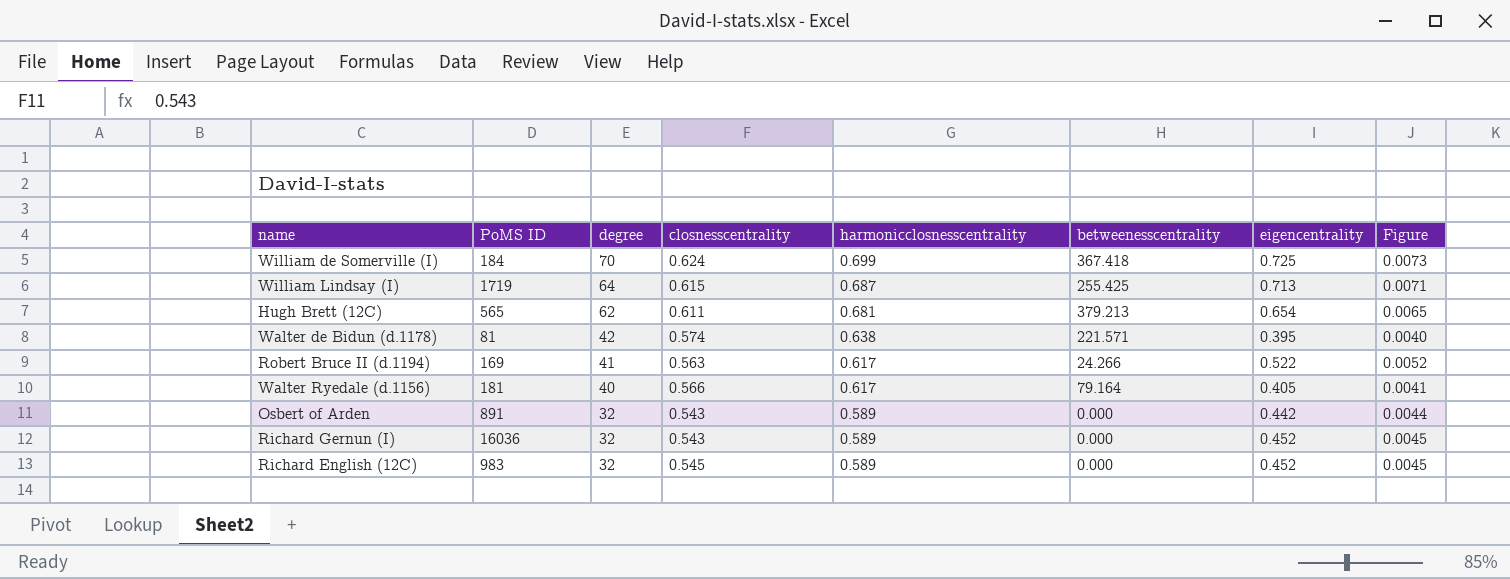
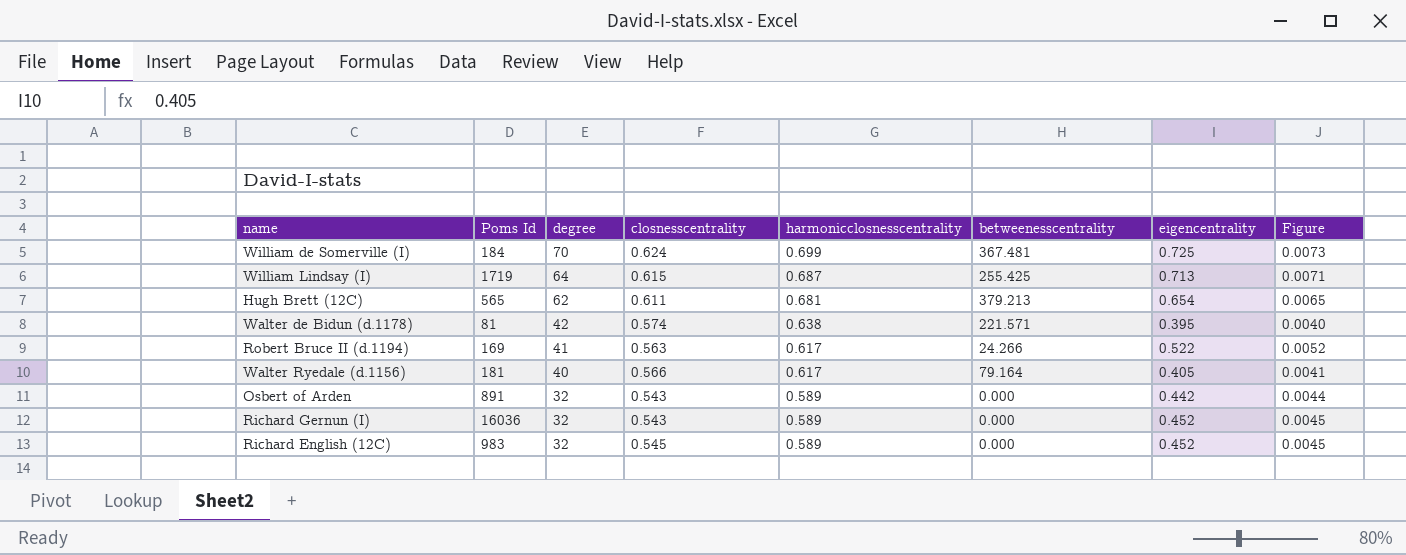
column name: PoMS ID -> Poms Id
William de Somerville (I) | betweenesscentrality: 367.418 -> 367.481

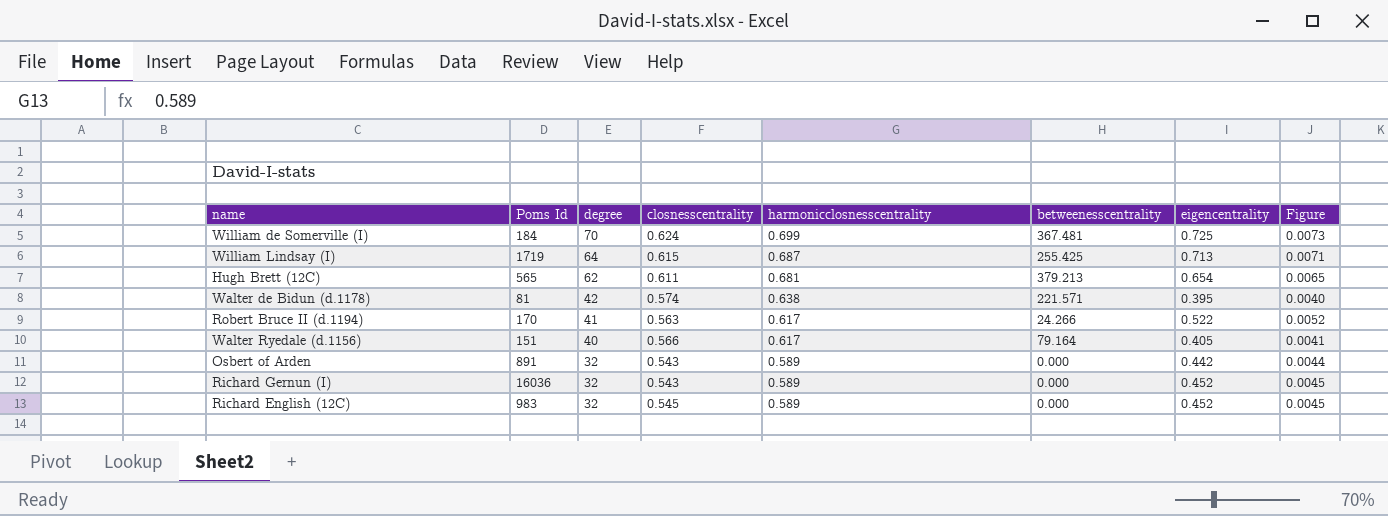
Robert Bruce II (d.1194) | Poms Id: 169 -> 170
Walter Ryedale (d.1156) | Poms Id: 181 -> 151

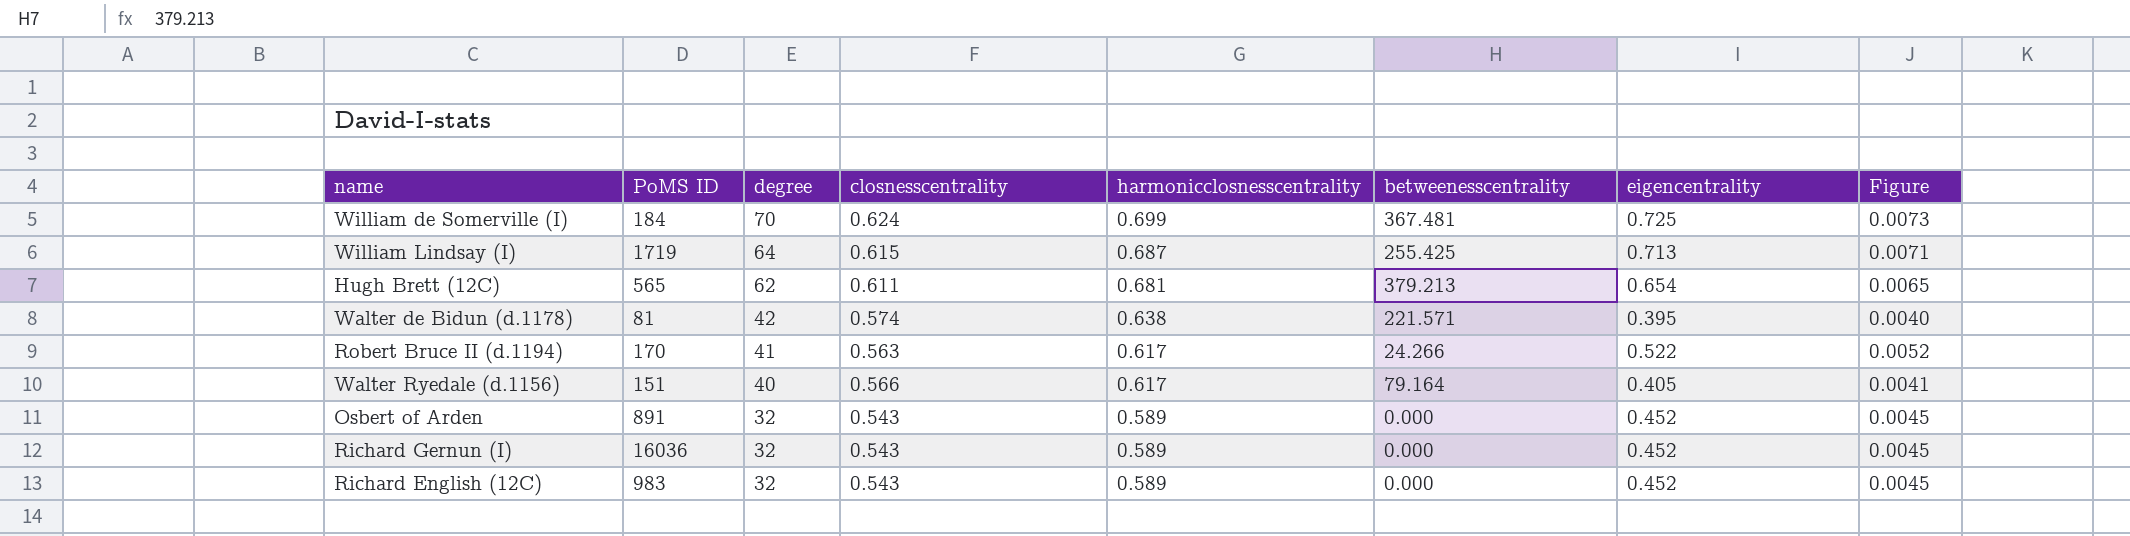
column name: Poms Id -> PoMS ID
Osbert of Arden | eigencentrality: 0.442 -> 0.452
Osbert of Arden | Figure: 0.0044 -> 0.0045
Richard English (12C) | closnesscentrality: 0.545 -> 0.543

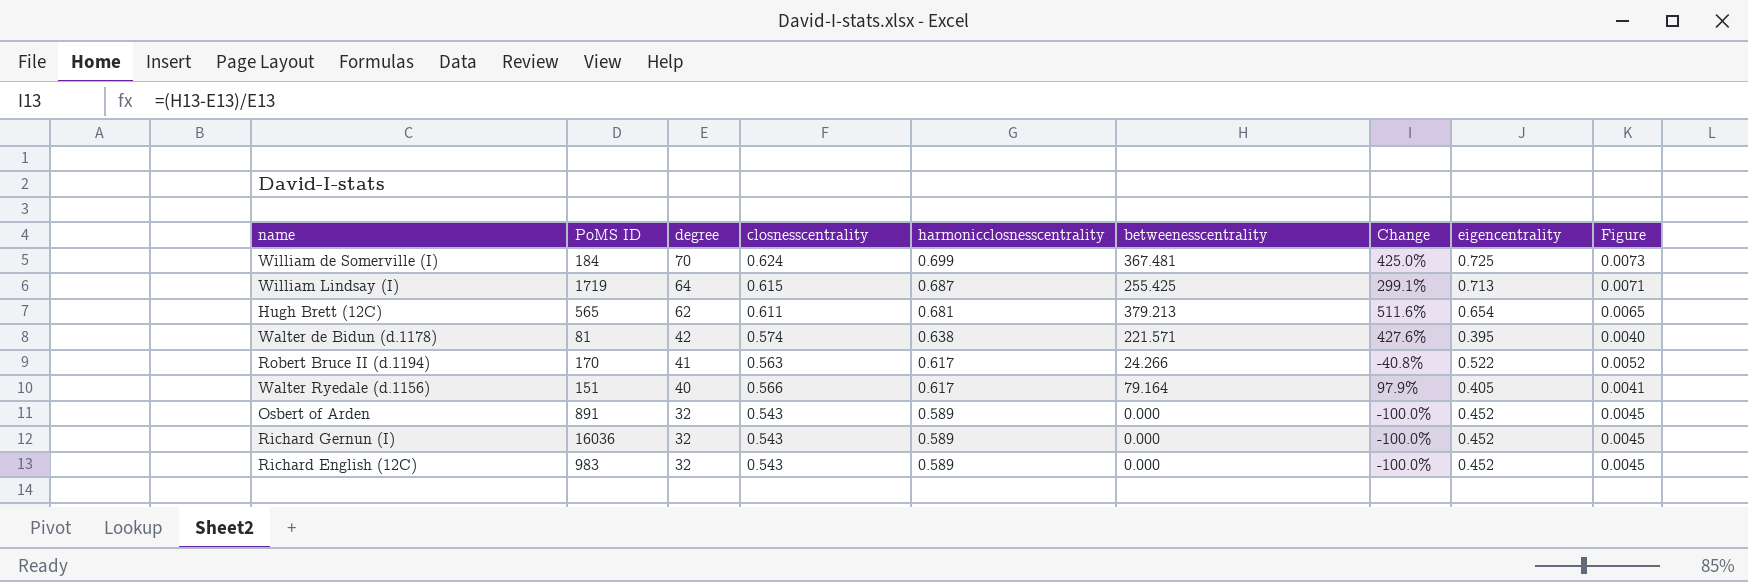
column Change | formula: none -> ([betweenesscentrality] - [degree]) / [degree]

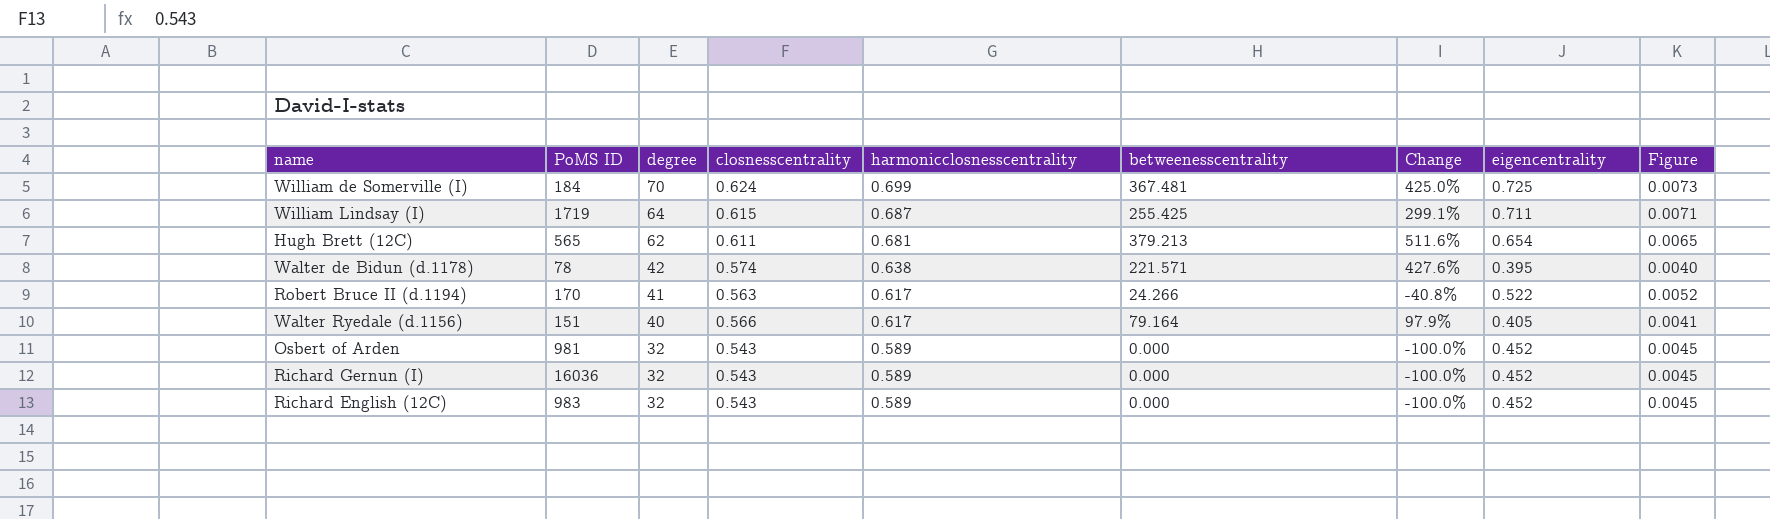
William Lindsay (I) | eigencentrality: 0.713 -> 0.711
Walter de Bidun (d.1178) | PoMS ID: 81 -> 78
Osbert of Arden | PoMS ID: 891 -> 981

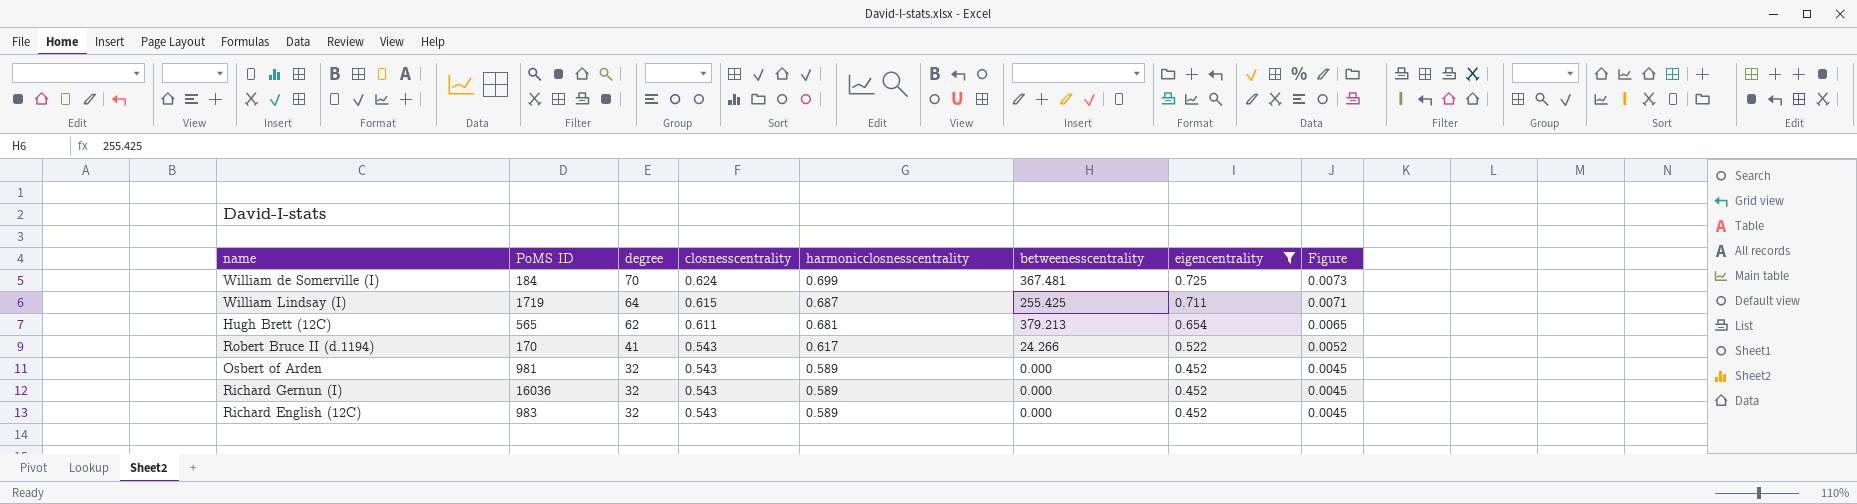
filter: none -> eigencentrality >= 0.452
column Change | formula: ([betweenesscentrality] - [degree]) / [degree] -> none
Robert Bruce II (d.1194) | closnesscentrality: 0.563 -> 0.543

